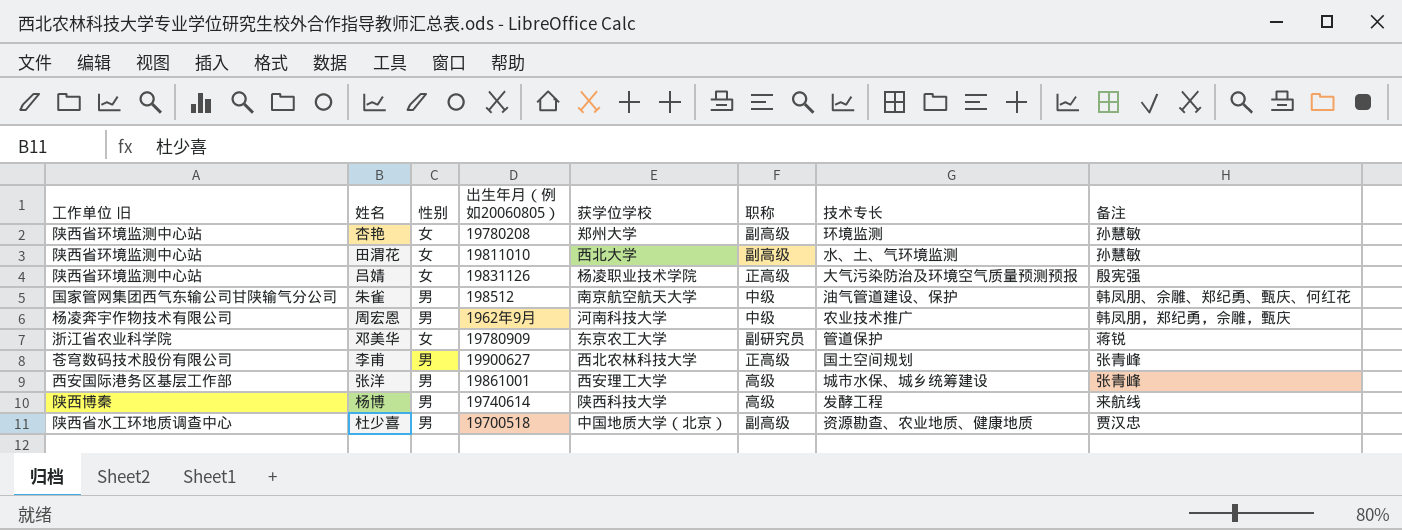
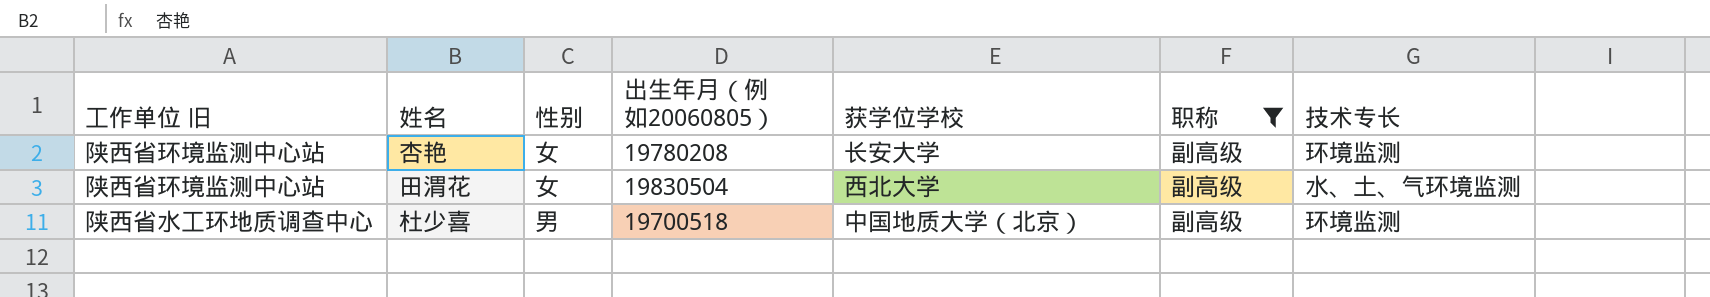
filter: none -> 职称 = 副高级
column 备注 | position: 8 -> none
杏艳 | 获学位学校: 郑州大学 -> 长安大学
田渭花 | 出生年月（例如20060805）: 19811010 -> 19830504
杜少喜 | 技术专长: 资源勘查、农业地质、健康地质 -> 环境监测

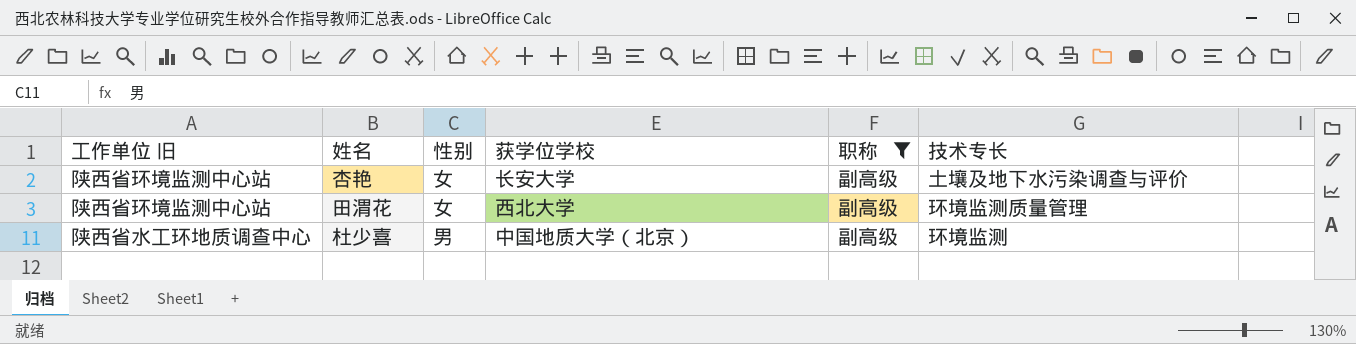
column 出生年月（例如20060805） | position: 4 -> none
杏艳 | 技术专长: 环境监测 -> 土壤及地下水污染调查与评价
田渭花 | 技术专长: 水、土、气环境监测 -> 环境监测质量管理

